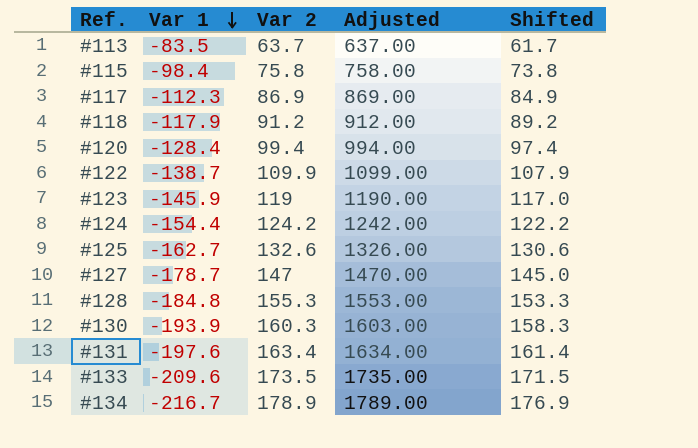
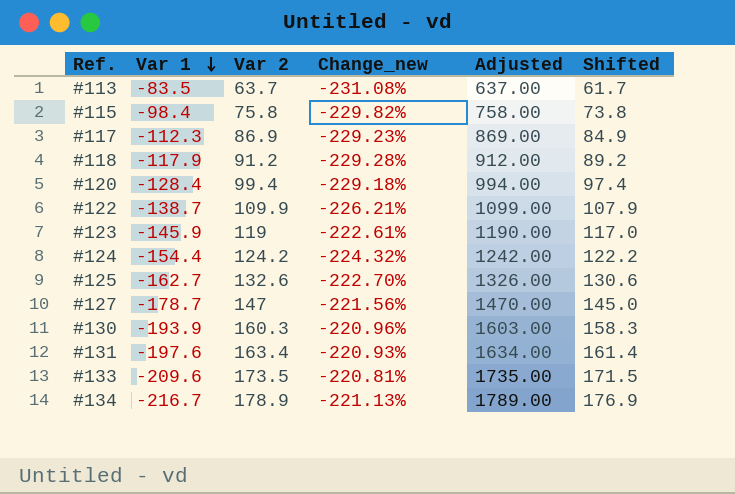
column Change_new | formula: none -> ([Var 1] - [Var 2]) / [Var 2]
row #128: -184.8 | 155.3 | 1553.00 | 153.3 -> none

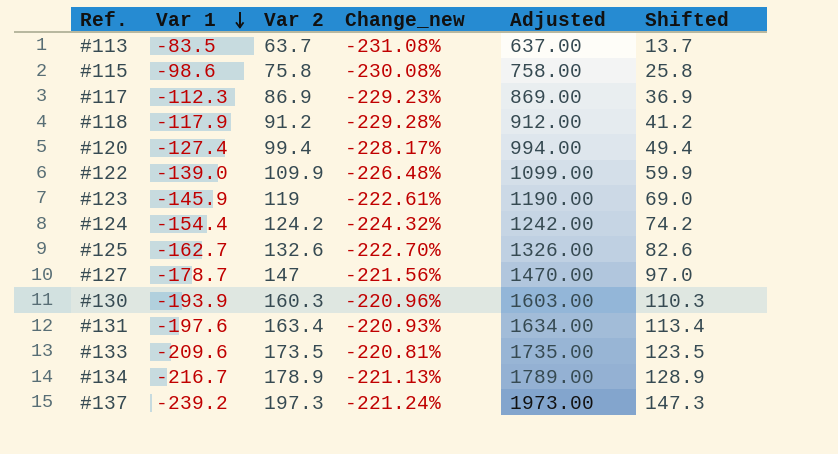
column Shifted | formula: [Var 2] - 2 -> [Var 2] - 50
#115 | Var 1: -98.4 -> -98.6
#115 | Change_new: -229.82% -> -230.08%
#120 | Var 1: -128.4 -> -127.4
#120 | Change_new: -229.18% -> -228.17%
#122 | Var 1: -138.7 -> -139.0
#122 | Change_new: -226.21% -> -226.48%
row #137: none -> -239.2 | 197.3 | -221.24% | 1973.00 | 147.3

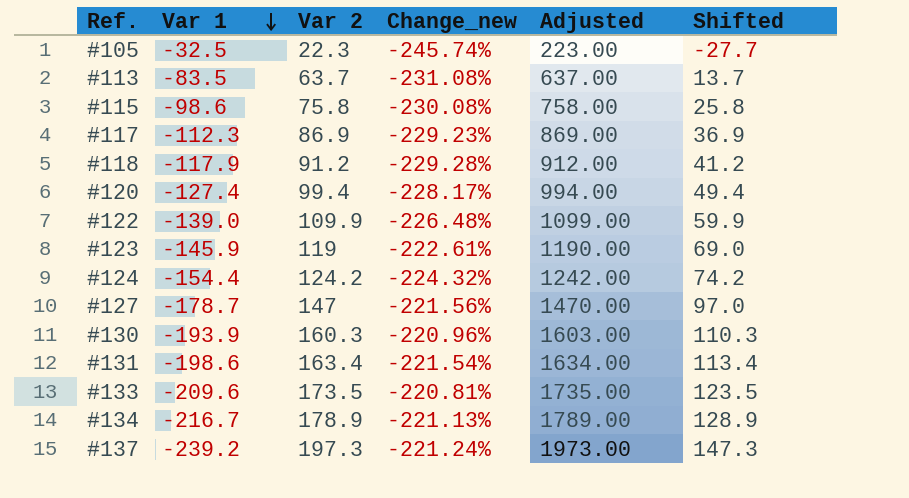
row #125: -162.7 | 132.6 | -222.70% | 1326.00 | 82.6 -> none
row #105: none -> -32.5 | 22.3 | -245.74% | 223.00 | -27.7
#131 | Var 1: -197.6 -> -198.6
#131 | Change_new: -220.93% -> -221.54%

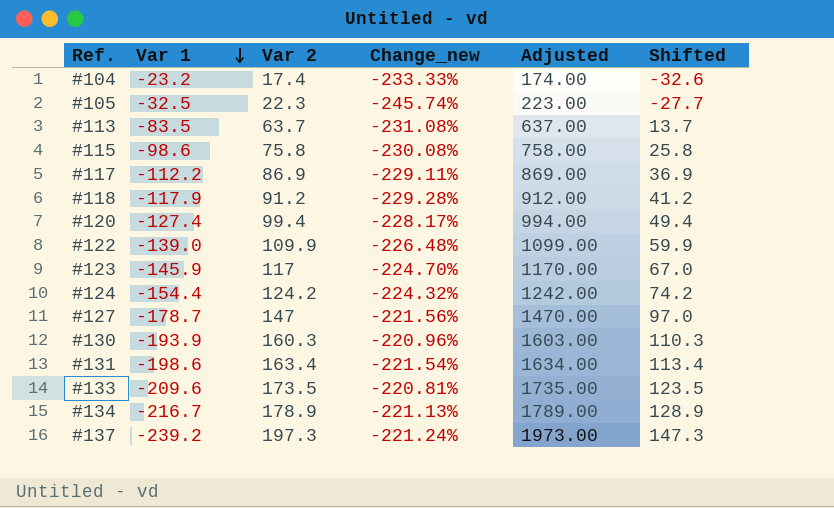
row #104: none -> -23.2 | 17.4 | -233.33% | 174.00 | -32.6
#117 | Var 1: -112.3 -> -112.2
#117 | Change_new: -229.23% -> -229.11%
#123 | Var 2: 119 -> 117
#123 | Change_new: -222.61% -> -224.70%
#123 | Adjusted: 1190.00 -> 1170.00
#123 | Shifted: 69.0 -> 67.0

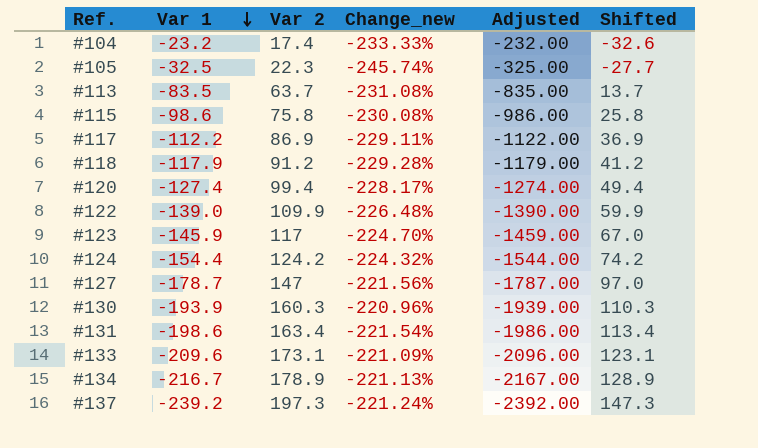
column Adjusted | formula: [Var 2] * 10 -> [Var 1] * 10
#133 | Var 2: 173.5 -> 173.1
#133 | Change_new: -220.81% -> -221.09%
#133 | Shifted: 123.5 -> 123.1

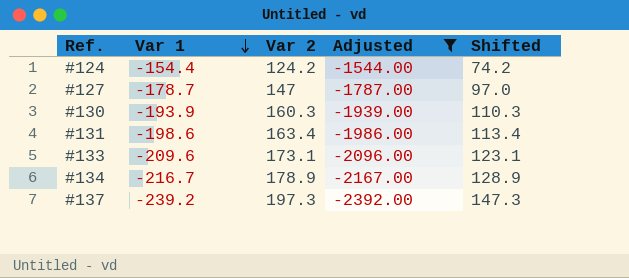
filter: none -> Adjusted <= -1544.00
column Change_new | formula: ([Var 1] - [Var 2]) / [Var 2] -> none

